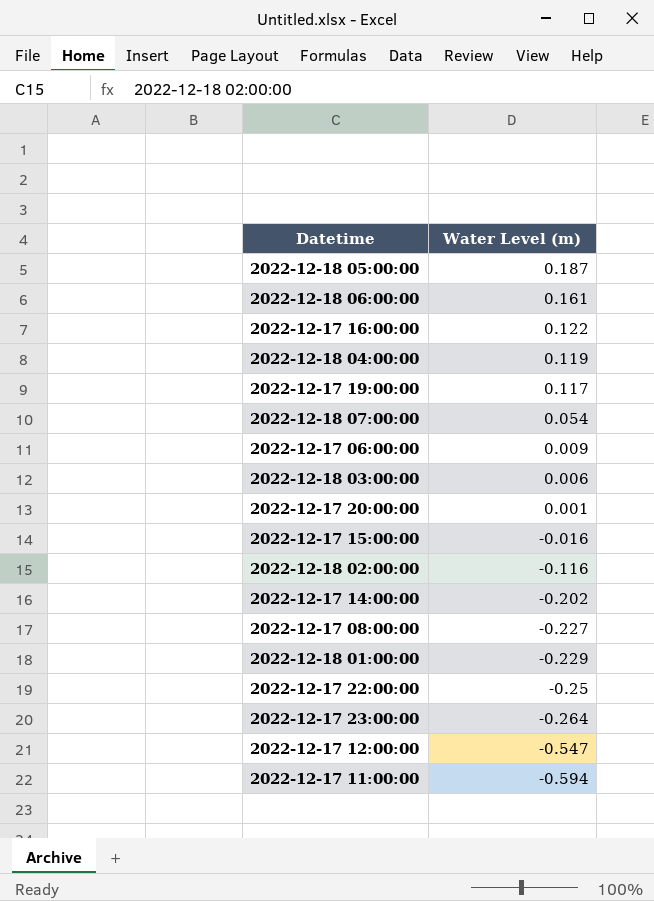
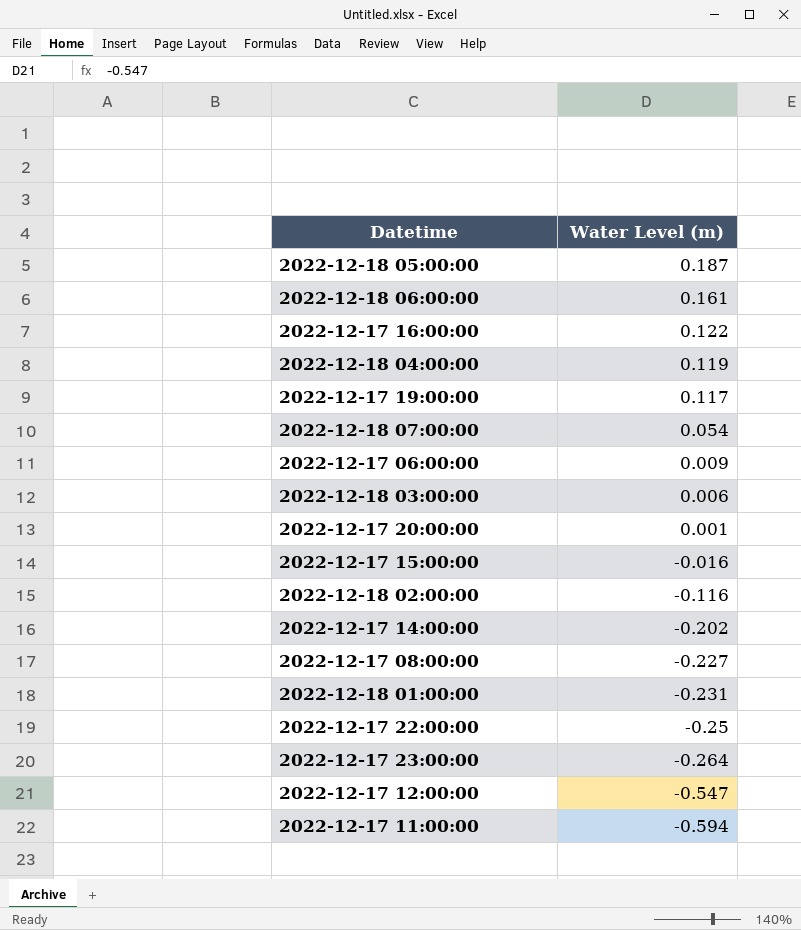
2022-12-18 01:00:00 | Water Level (m): -0.229 -> -0.231

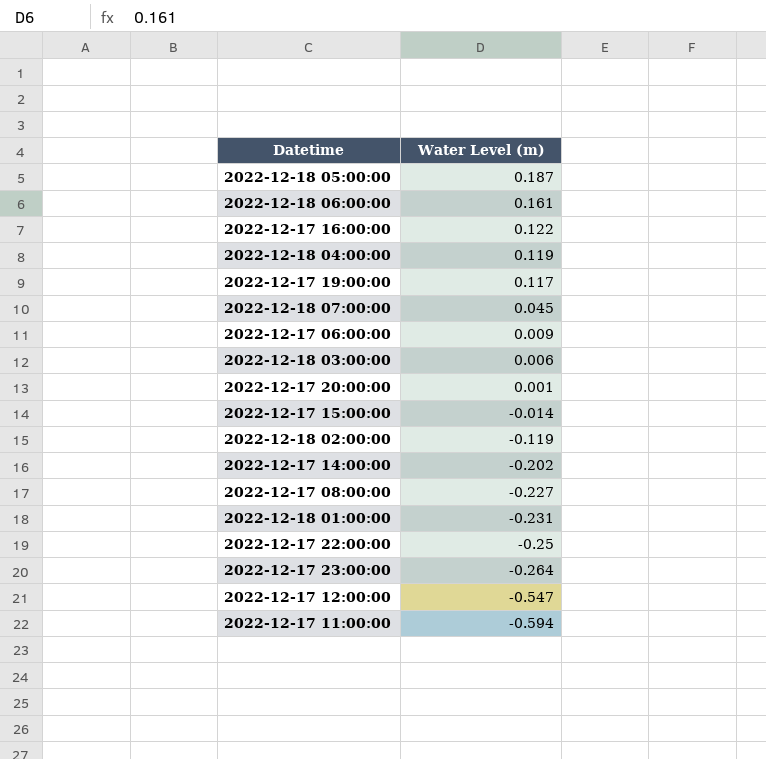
2022-12-18 07:00:00 | Water Level (m): 0.054 -> 0.045
2022-12-17 15:00:00 | Water Level (m): -0.016 -> -0.014
2022-12-18 02:00:00 | Water Level (m): -0.116 -> -0.119

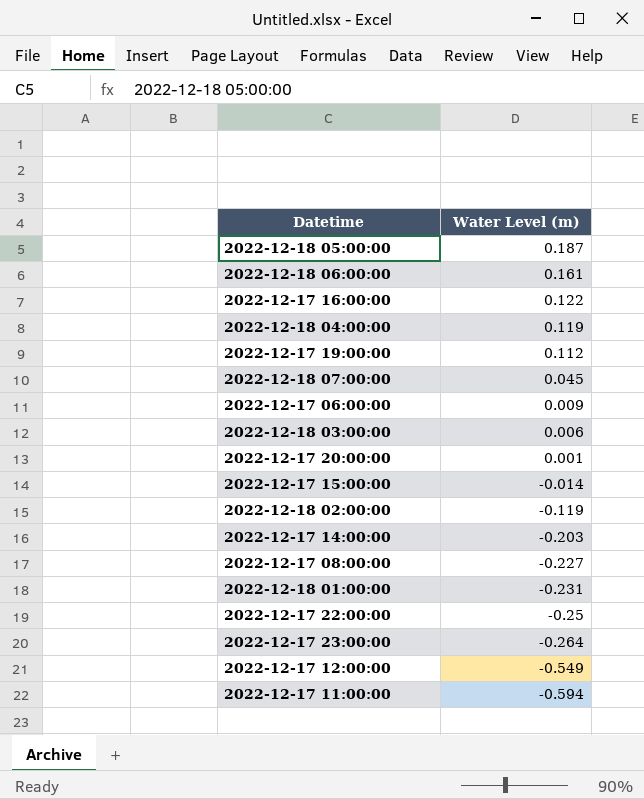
2022-12-17 19:00:00 | Water Level (m): 0.117 -> 0.112
2022-12-17 14:00:00 | Water Level (m): -0.202 -> -0.203
2022-12-17 12:00:00 | Water Level (m): -0.547 -> -0.549

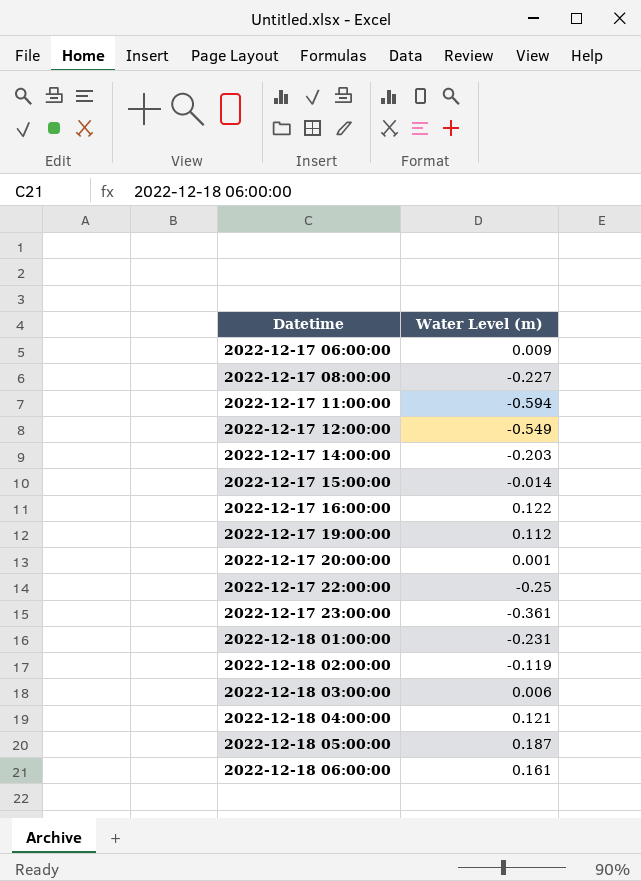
row order: Water Level (m) descending -> Datetime ascending
row 2022-12-18 07:00:00: 0.045 -> none
2022-12-17 23:00:00 | Water Level (m): -0.264 -> -0.361
2022-12-18 04:00:00 | Water Level (m): 0.119 -> 0.121

